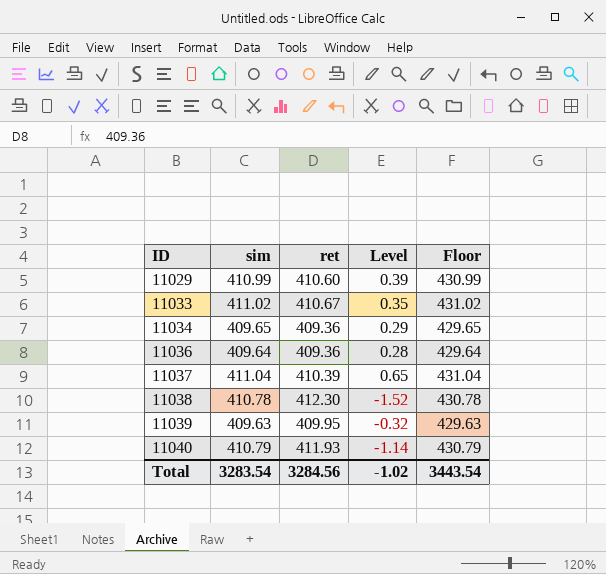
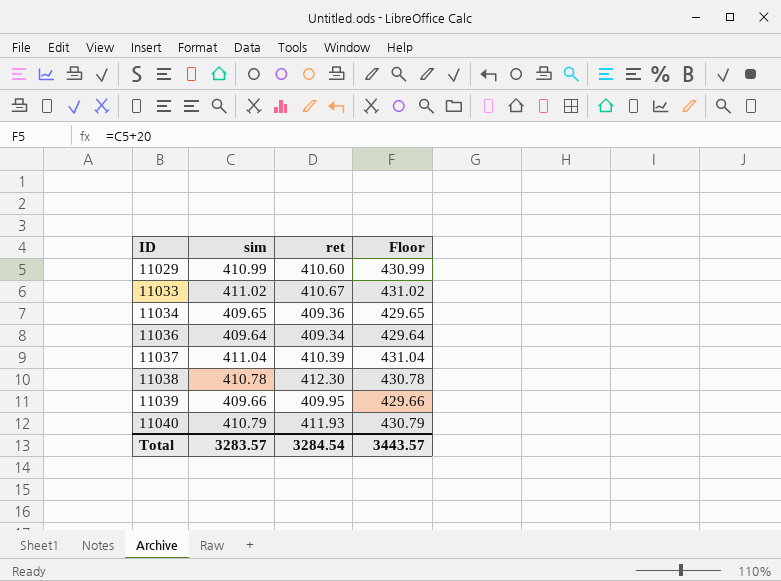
column Level | formula: [sim] - [ret] -> none
11036 | ret: 409.36 -> 409.34
11039 | sim: 409.63 -> 409.66
11039 | Floor: 429.63 -> 429.66
Total | sim: 3283.54 -> 3283.57
Total | ret: 3284.56 -> 3284.54
Total | Floor: 3443.54 -> 3443.57

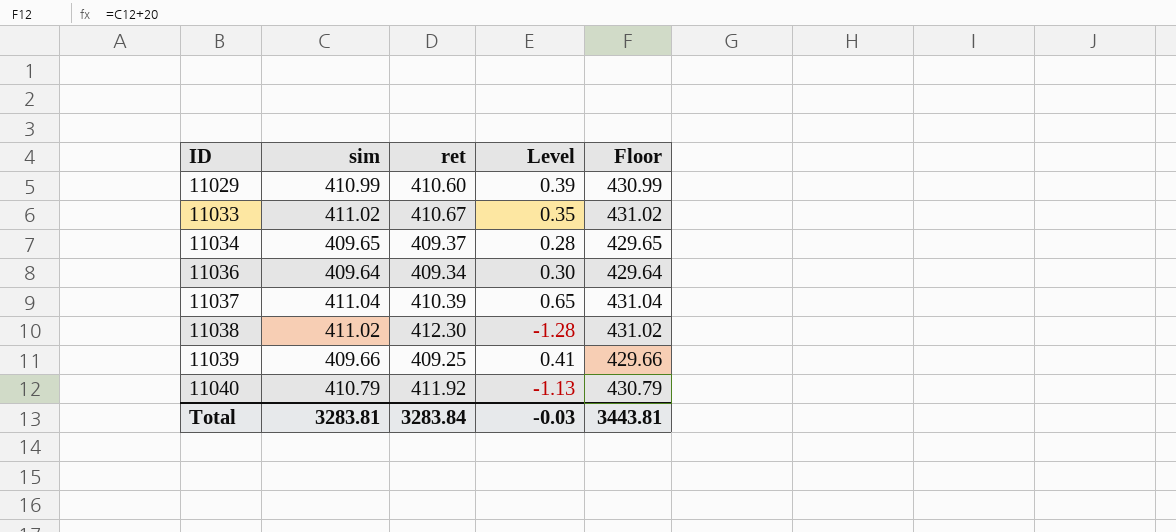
column Level | formula: none -> [sim] - [ret]
11034 | ret: 409.36 -> 409.37
11038 | sim: 410.78 -> 411.02
11038 | Floor: 430.78 -> 431.02
11039 | ret: 409.95 -> 409.25
11040 | ret: 411.93 -> 411.92
Total | sim: 3283.57 -> 3283.81
Total | ret: 3284.54 -> 3283.84
Total | Floor: 3443.57 -> 3443.81

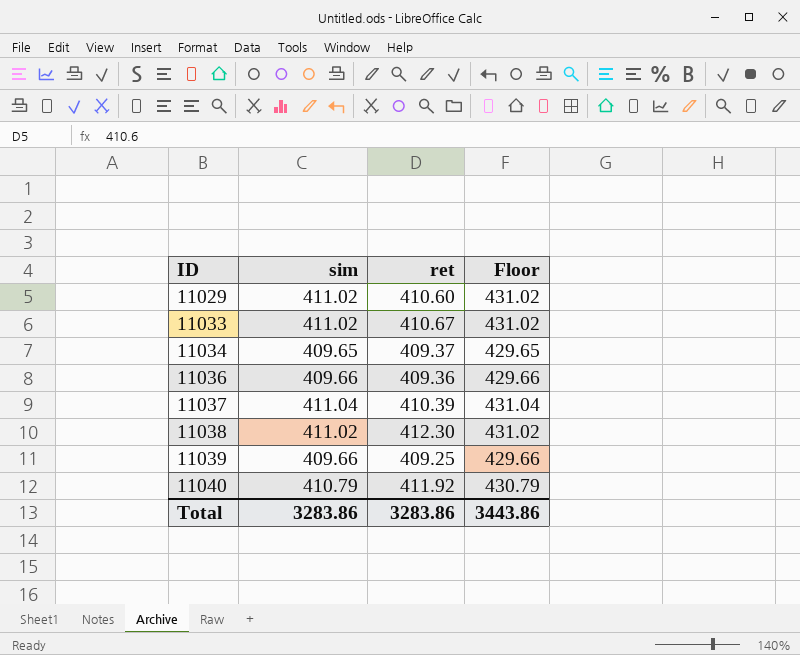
column Level | formula: [sim] - [ret] -> none
11029 | sim: 410.99 -> 411.02
11029 | Floor: 430.99 -> 431.02
11036 | sim: 409.64 -> 409.66
11036 | ret: 409.34 -> 409.36
11036 | Floor: 429.64 -> 429.66
Total | sim: 3283.81 -> 3283.86
Total | ret: 3283.84 -> 3283.86
Total | Floor: 3443.81 -> 3443.86

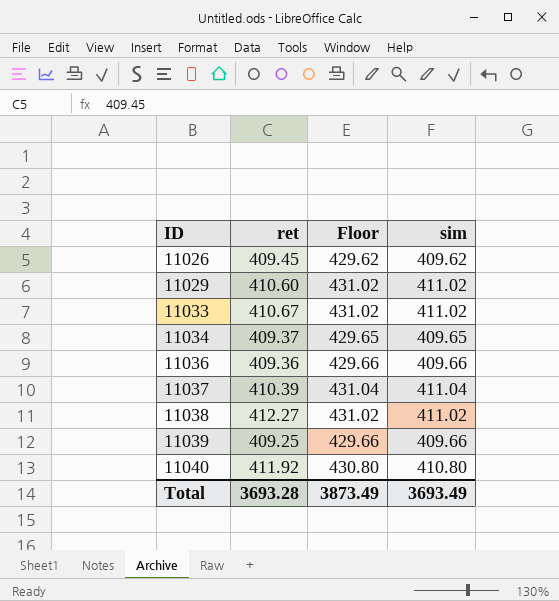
column sim | position: 2 -> 4
row 11026: none -> 409.45 | 429.62 | 409.62
11038 | ret: 412.30 -> 412.27
11040 | Floor: 430.79 -> 430.80
11040 | sim: 410.79 -> 410.80
Total | ret: 3283.86 -> 3693.28
Total | Floor: 3443.86 -> 3873.49
Total | sim: 3283.86 -> 3693.49

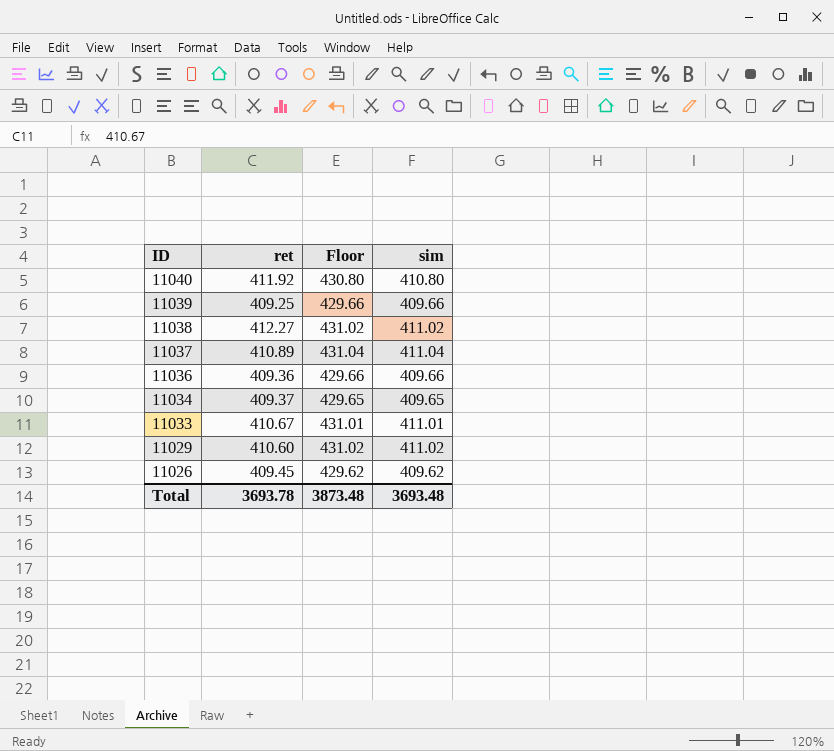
row order: ID ascending -> ID descending
11037 | ret: 410.39 -> 410.89
11033 | Floor: 431.02 -> 431.01
11033 | sim: 411.02 -> 411.01
Total | ret: 3693.28 -> 3693.78
Total | Floor: 3873.49 -> 3873.48
Total | sim: 3693.49 -> 3693.48

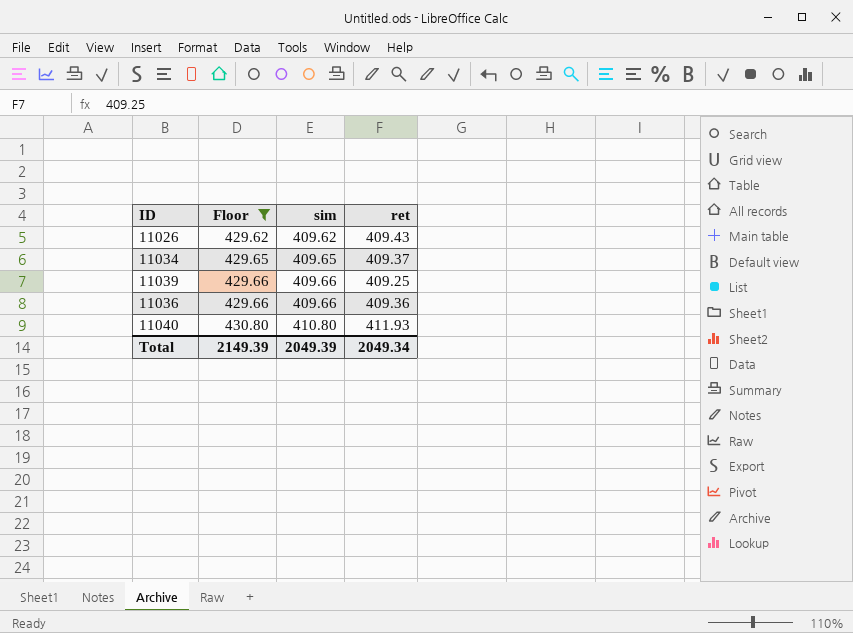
filter: none -> Floor <= 430.80
row order: ID descending -> Floor ascending
column ret | position: 2 -> 4
11026 | ret: 409.45 -> 409.43
11040 | ret: 411.92 -> 411.93
Total | Floor: 3873.48 -> 2149.39
Total | sim: 3693.48 -> 2049.39
Total | ret: 3693.78 -> 2049.34

